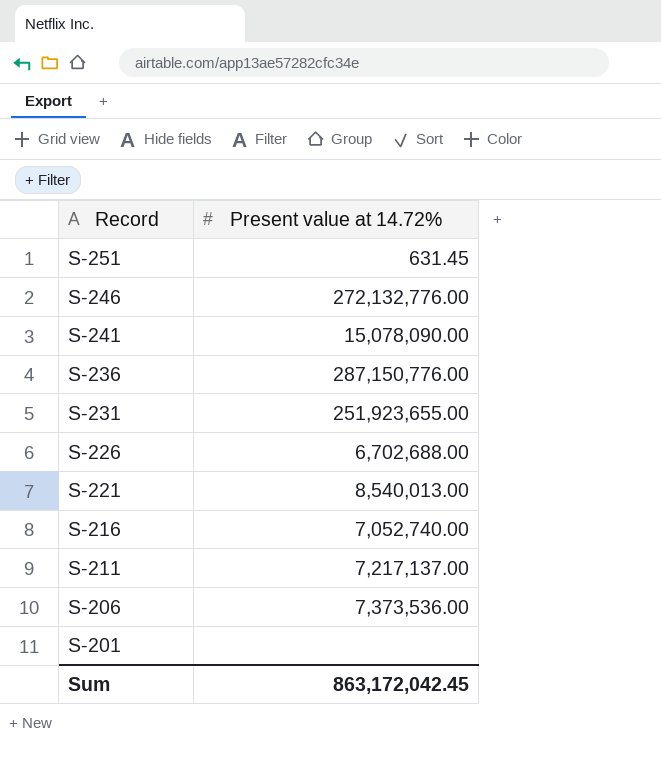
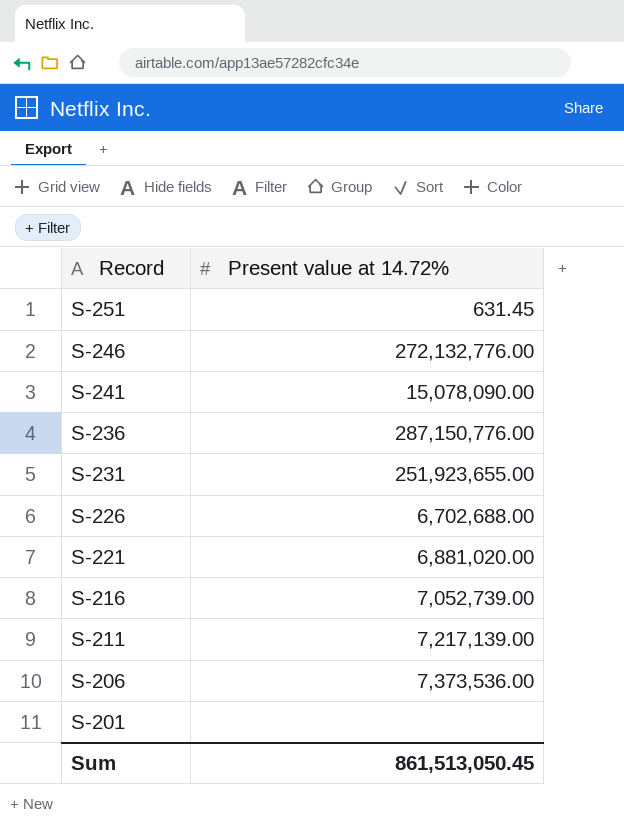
S-221 | Present value at 14.72%: 8,540,013.00 -> 6,881,020.00
S-216 | Present value at 14.72%: 7,052,740.00 -> 7,052,739.00
S-211 | Present value at 14.72%: 7,217,137.00 -> 7,217,139.00
Sum | Present value at 14.72%: 863,172,042.45 -> 861,513,050.45

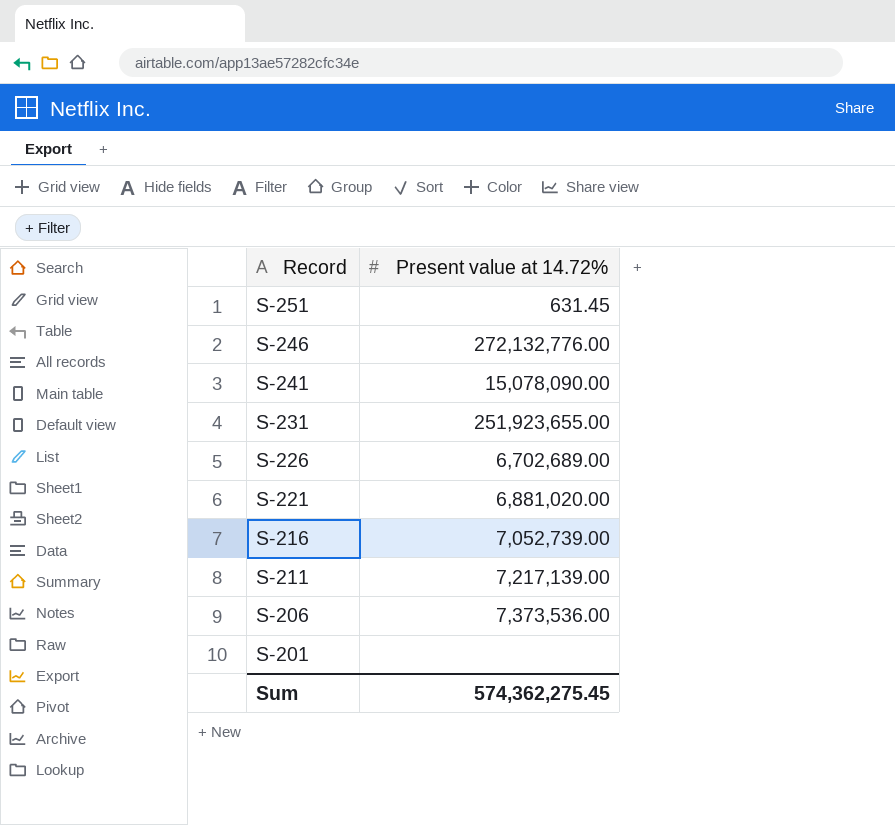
row S-236: 287,150,776.00 -> none
S-226 | Present value at 14.72%: 6,702,688.00 -> 6,702,689.00
Sum | Present value at 14.72%: 861,513,050.45 -> 574,362,275.45

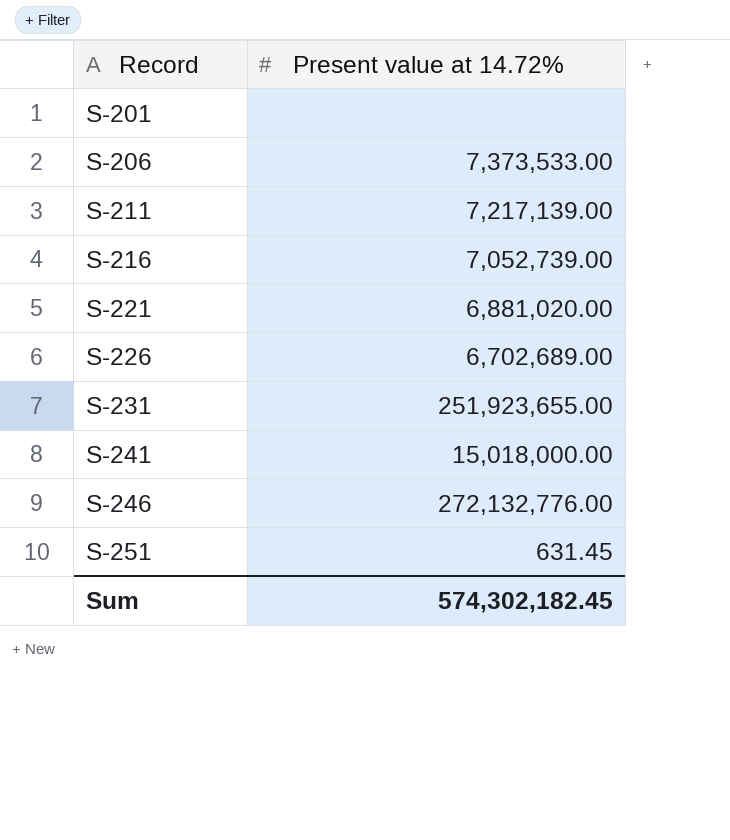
row order: Record descending -> Record ascending
S-206 | Present value at 14.72%: 7,373,536.00 -> 7,373,533.00
S-241 | Present value at 14.72%: 15,078,090.00 -> 15,018,000.00
Sum | Present value at 14.72%: 574,362,275.45 -> 574,302,182.45

